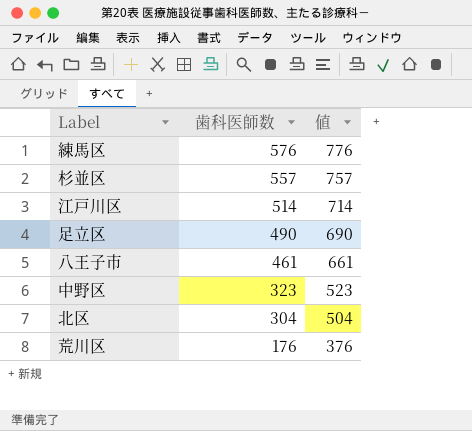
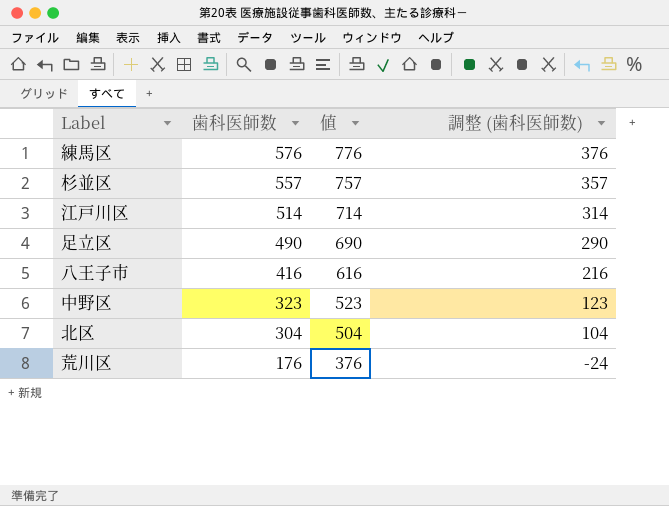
column 調整 (歯科医師数) | formula: none -> [歯科医師数] - 200
八王子市 | 歯科医師数: 461 -> 416
八王子市 | 値: 661 -> 616

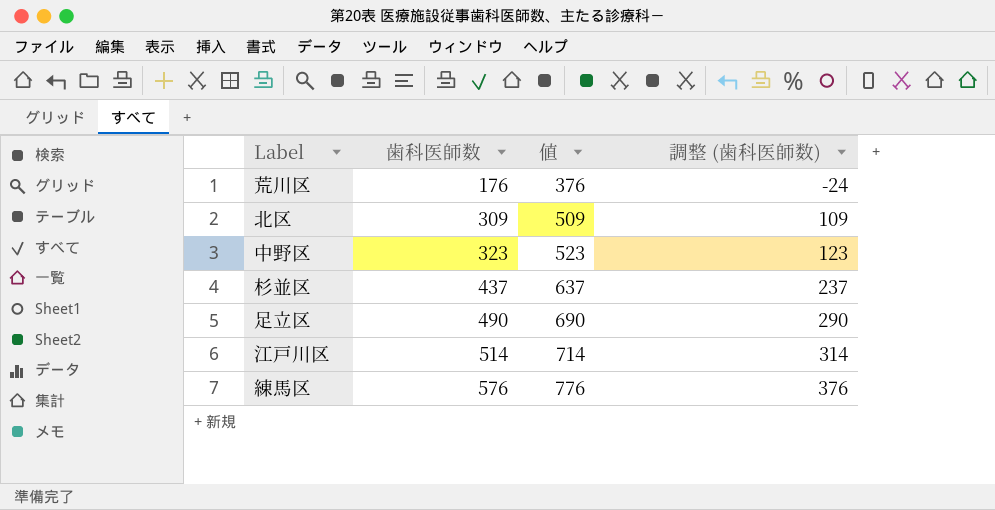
row order: 歯科医師数 descending -> 歯科医師数 ascending
row 八王子市: 416 | 616 | 216 -> none
北区 | 歯科医師数: 304 -> 309
北区 | 値: 504 -> 509
北区 | 調整 (歯科医師数): 104 -> 109
杉並区 | 歯科医師数: 557 -> 437
杉並区 | 値: 757 -> 637
杉並区 | 調整 (歯科医師数): 357 -> 237

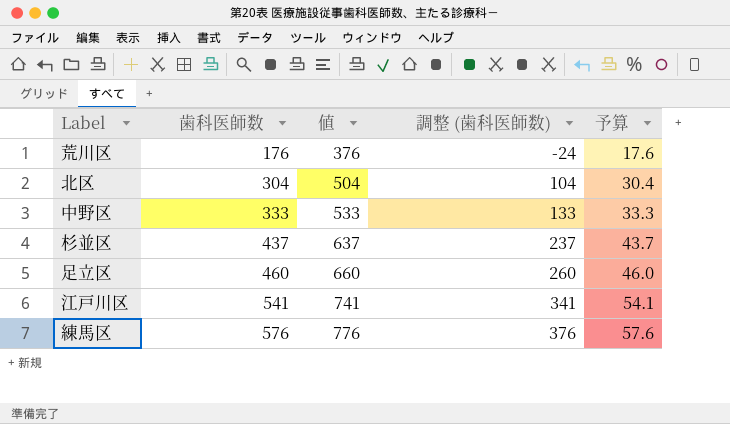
column 予算 | formula: none -> [歯科医師数] * 0.1
北区 | 歯科医師数: 309 -> 304
北区 | 値: 509 -> 504
北区 | 調整 (歯科医師数): 109 -> 104
中野区 | 歯科医師数: 323 -> 333
中野区 | 値: 523 -> 533
中野区 | 調整 (歯科医師数): 123 -> 133
足立区 | 歯科医師数: 490 -> 460
足立区 | 値: 690 -> 660
足立区 | 調整 (歯科医師数): 290 -> 260
江戸川区 | 歯科医師数: 514 -> 541
江戸川区 | 値: 714 -> 741
江戸川区 | 調整 (歯科医師数): 314 -> 341

